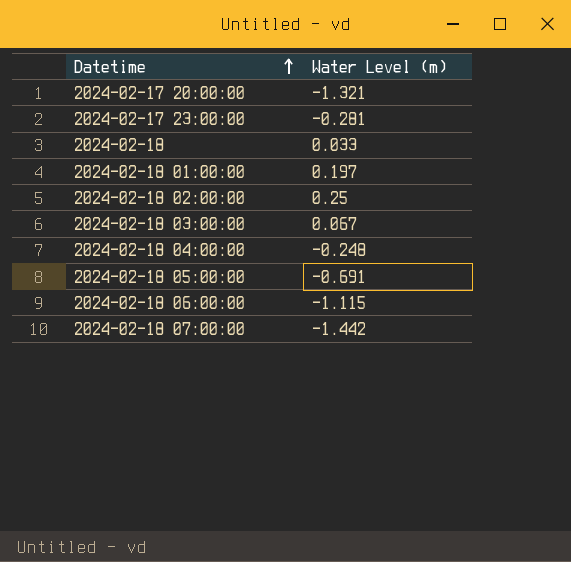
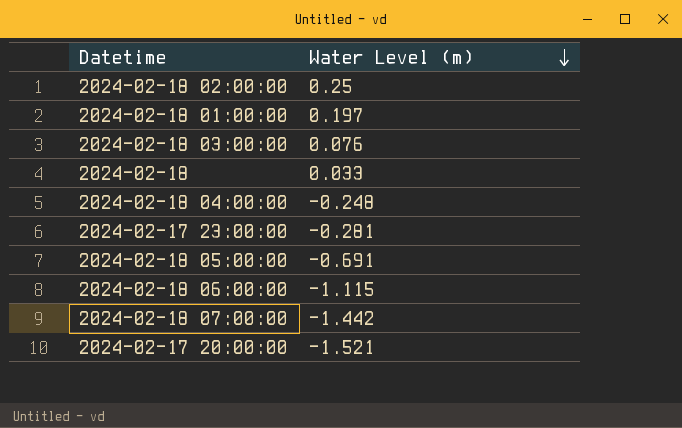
row order: Datetime ascending -> Water Level (m) descending
2024-02-18 03:00:00 | Water Level (m): 0.067 -> 0.076
2024-02-17 20:00:00 | Water Level (m): -1.321 -> -1.521

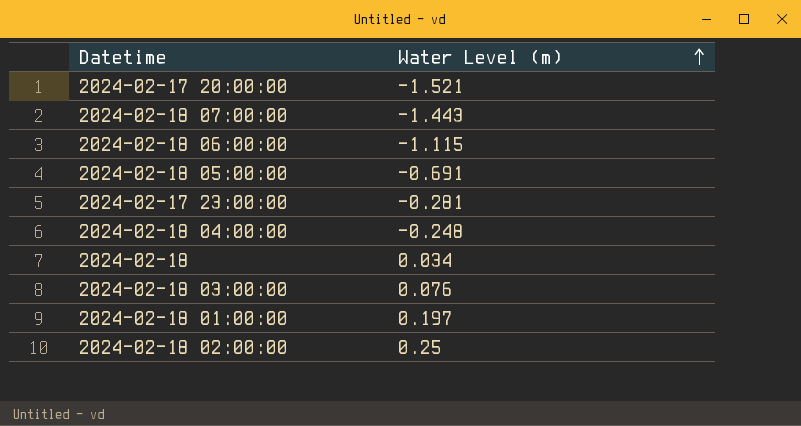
row order: Water Level (m) descending -> Water Level (m) ascending
2024-02-18 07:00:00 | Water Level (m): -1.442 -> -1.443
2024-02-18 | Water Level (m): 0.033 -> 0.034

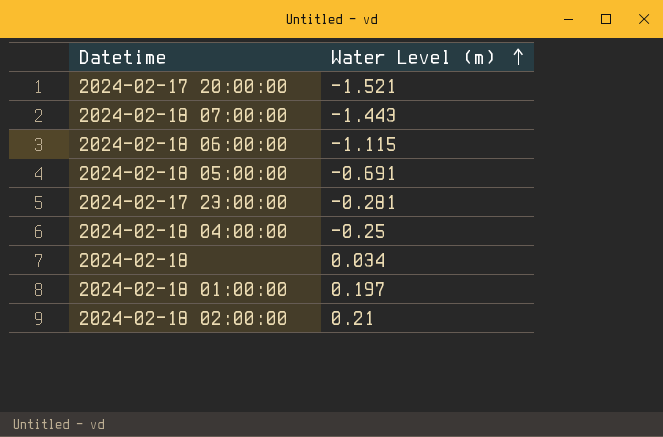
row 2024-02-18 03:00:00: 0.076 -> none
2024-02-18 04:00:00 | Water Level (m): -0.248 -> -0.25
2024-02-18 02:00:00 | Water Level (m): 0.25 -> 0.21

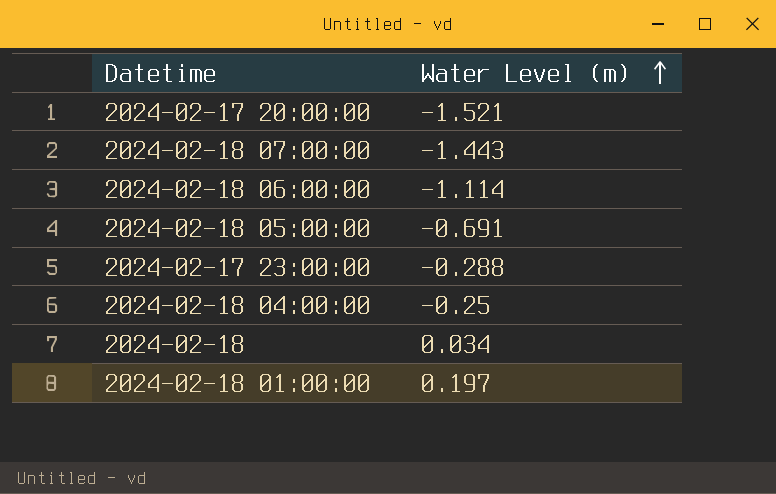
row 2024-02-18 02:00:00: 0.21 -> none
2024-02-18 06:00:00 | Water Level (m): -1.115 -> -1.114
2024-02-17 23:00:00 | Water Level (m): -0.281 -> -0.288

